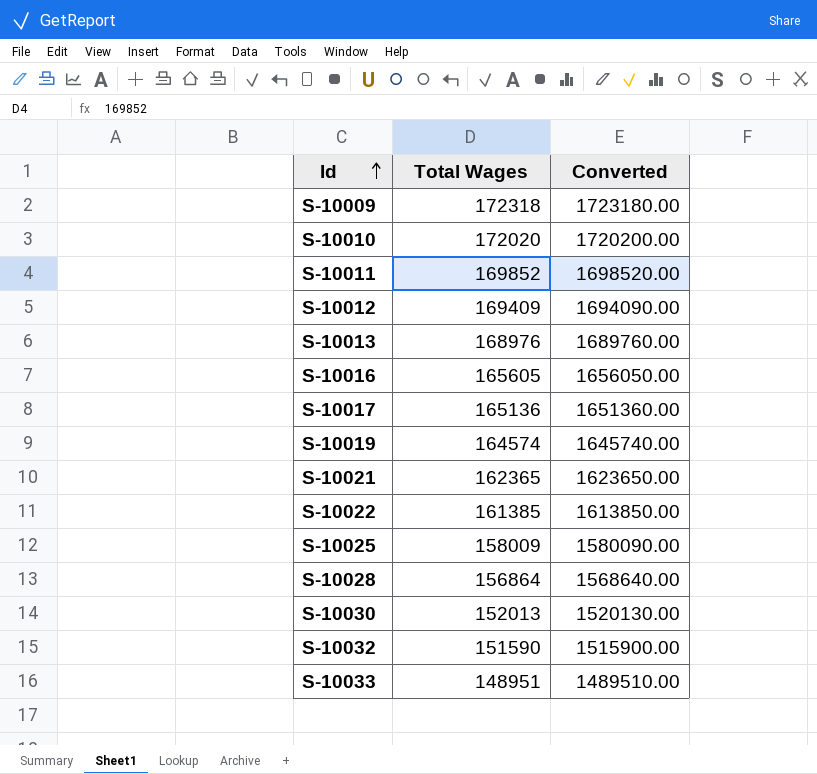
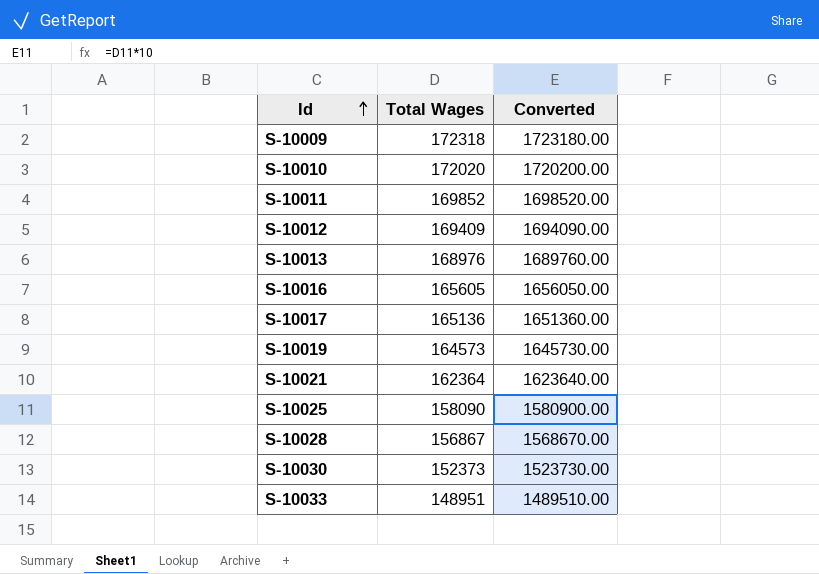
row S-10022: 161385 | 1613850.00 -> none
row S-10032: 151590 | 1515900.00 -> none
S-10019 | Total Wages: 164574 -> 164573
S-10019 | Converted: 1645740.00 -> 1645730.00
S-10021 | Total Wages: 162365 -> 162364
S-10021 | Converted: 1623650.00 -> 1623640.00
S-10025 | Total Wages: 158009 -> 158090
S-10025 | Converted: 1580090.00 -> 1580900.00
S-10028 | Total Wages: 156864 -> 156867
S-10028 | Converted: 1568640.00 -> 1568670.00
S-10030 | Total Wages: 152013 -> 152373
S-10030 | Converted: 1520130.00 -> 1523730.00

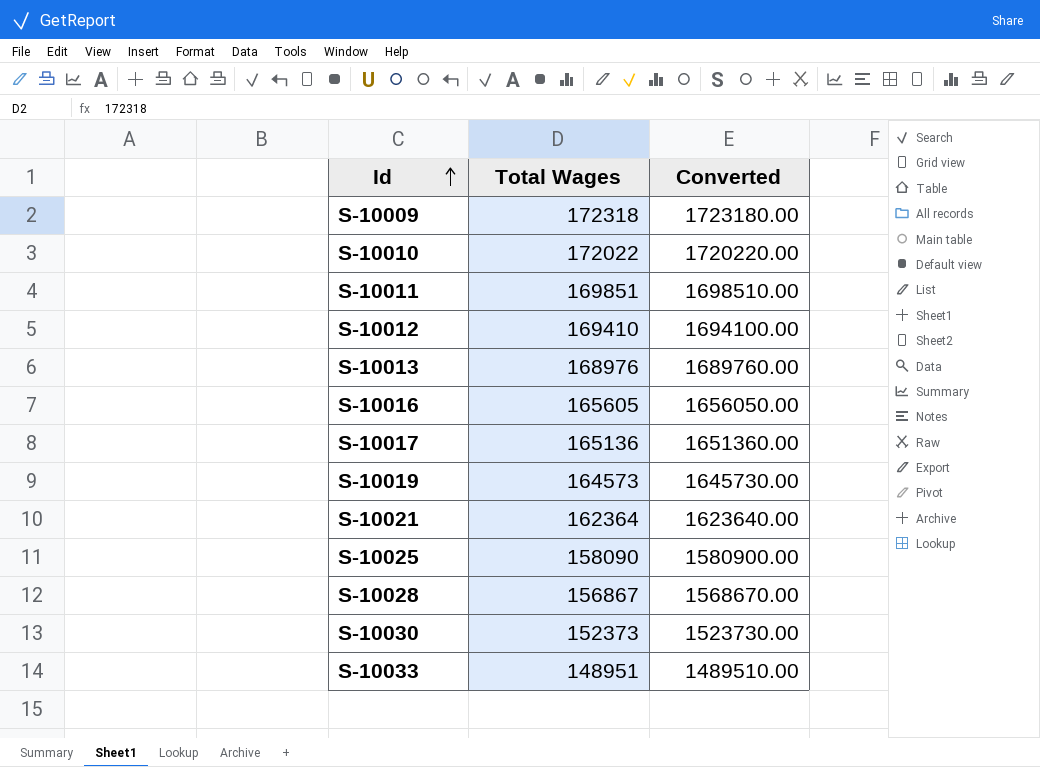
S-10010 | Total Wages: 172020 -> 172022
S-10010 | Converted: 1720200.00 -> 1720220.00
S-10011 | Total Wages: 169852 -> 169851
S-10011 | Converted: 1698520.00 -> 1698510.00
S-10012 | Total Wages: 169409 -> 169410
S-10012 | Converted: 1694090.00 -> 1694100.00

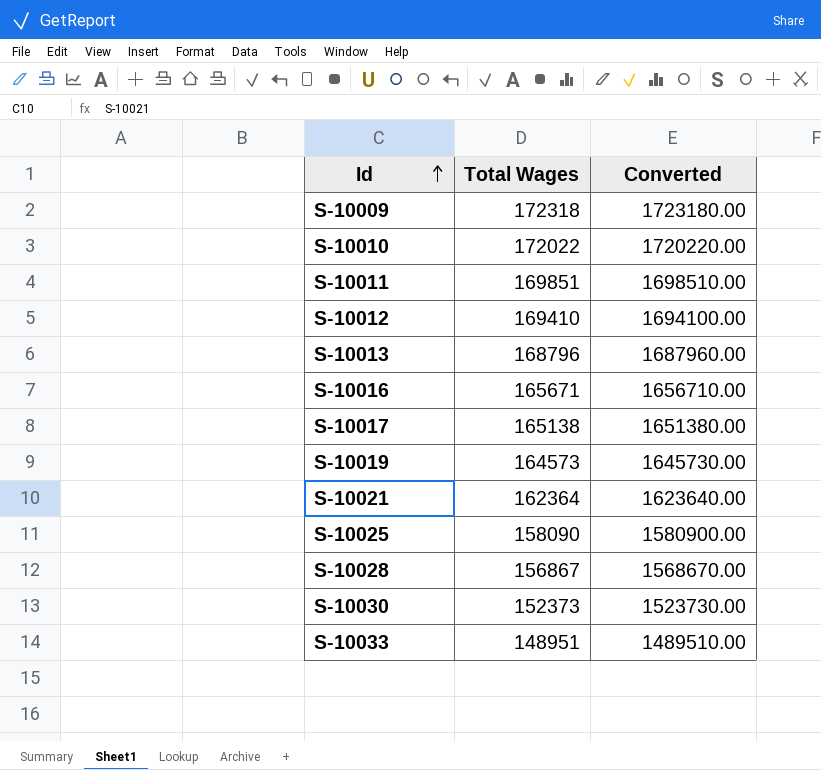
S-10013 | Total Wages: 168976 -> 168796
S-10013 | Converted: 1689760.00 -> 1687960.00
S-10016 | Total Wages: 165605 -> 165671
S-10016 | Converted: 1656050.00 -> 1656710.00
S-10017 | Total Wages: 165136 -> 165138
S-10017 | Converted: 1651360.00 -> 1651380.00

